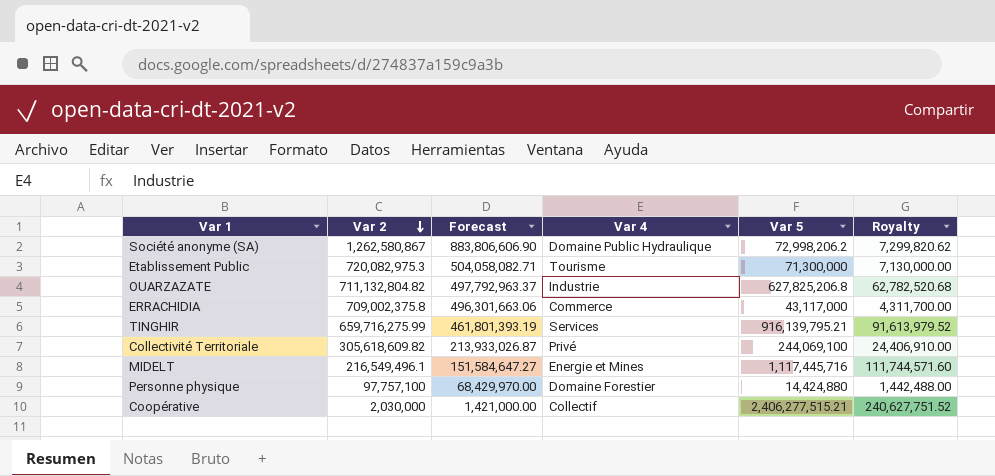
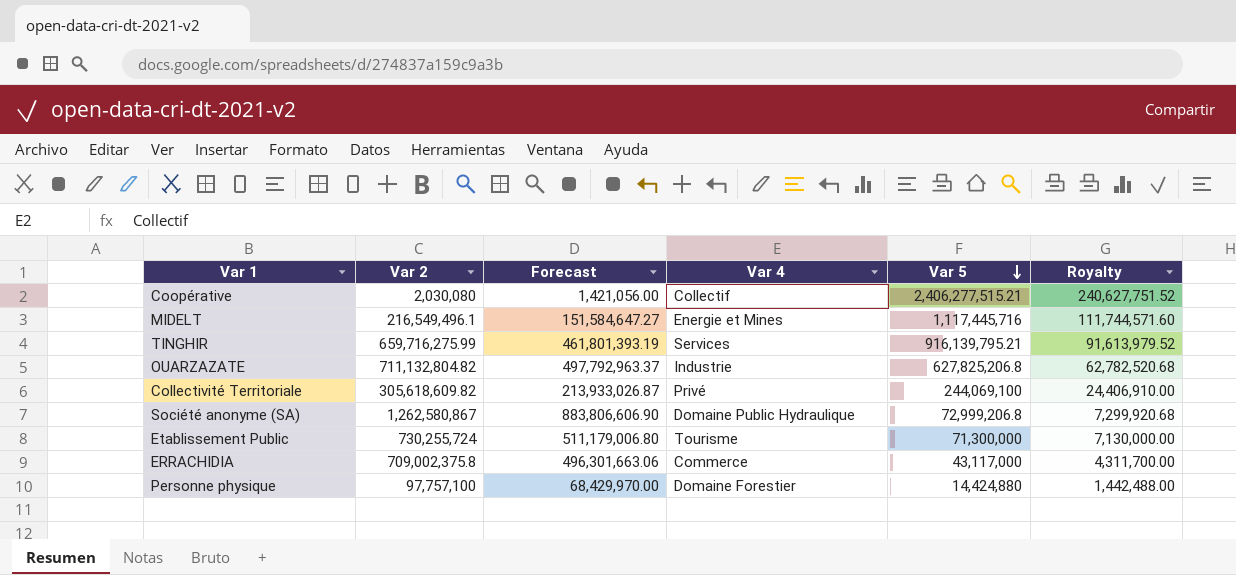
row order: Var 2 descending -> Var 5 descending
Coopérative | Var 2: 2,030,000 -> 2,030,080
Coopérative | Forecast: 1,421,000.00 -> 1,421,056.00
Société anonyme (SA) | Var 5: 72,998,206.2 -> 72,999,206.8
Société anonyme (SA) | Royalty: 7,299,820.62 -> 7,299,920.68
Etablissement Public | Var 2: 720,082,975.3 -> 730,255,724
Etablissement Public | Forecast: 504,058,082.71 -> 511,179,006.80

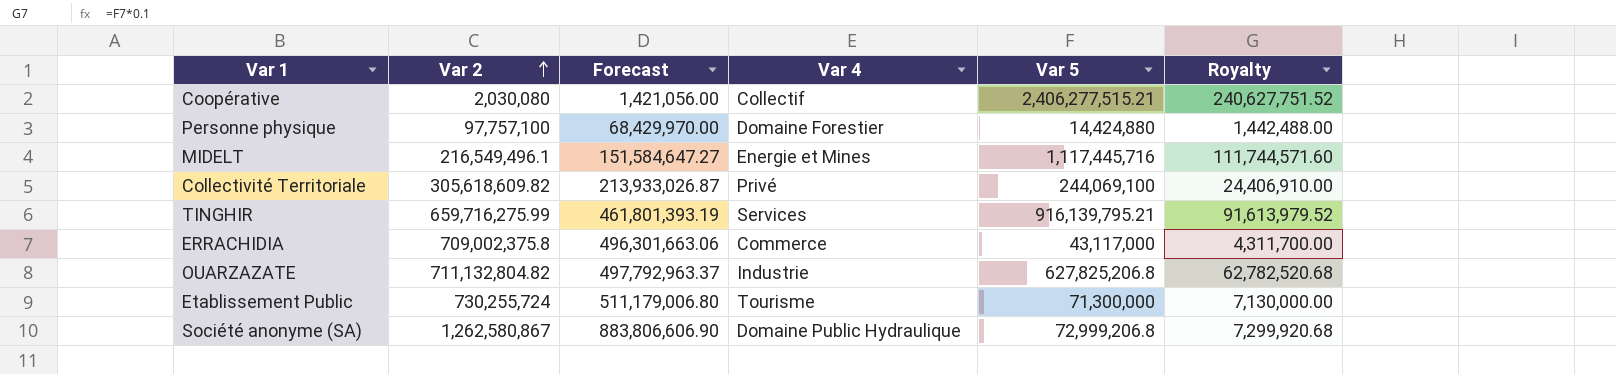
row order: Var 5 descending -> Var 2 ascending

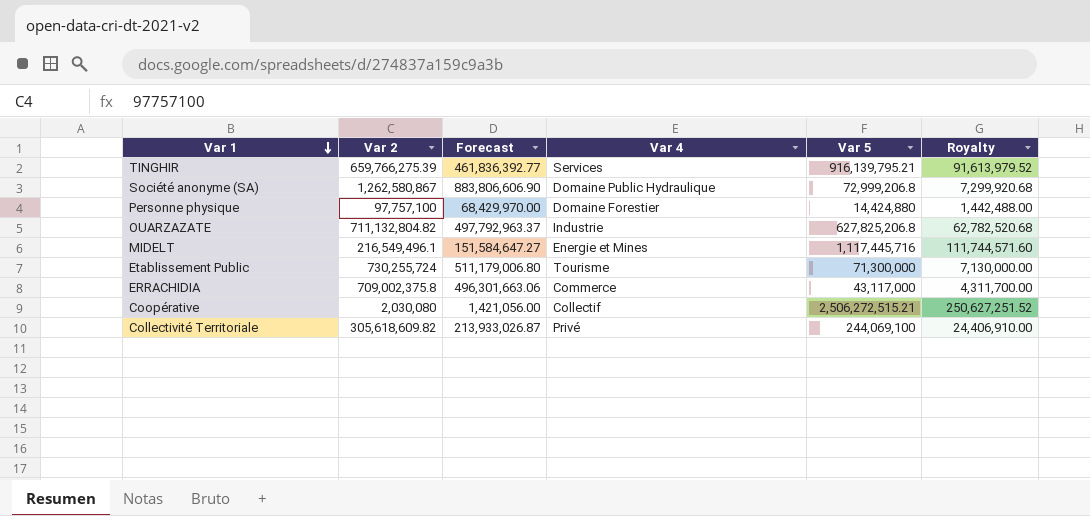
row order: Var 2 ascending -> Var 1 descending
TINGHIR | Var 2: 659,716,275.99 -> 659,766,275.39
TINGHIR | Forecast: 461,801,393.19 -> 461,836,392.77
Coopérative | Var 5: 2,406,277,515.21 -> 2,506,272,515.21
Coopérative | Royalty: 240,627,751.52 -> 250,627,251.52

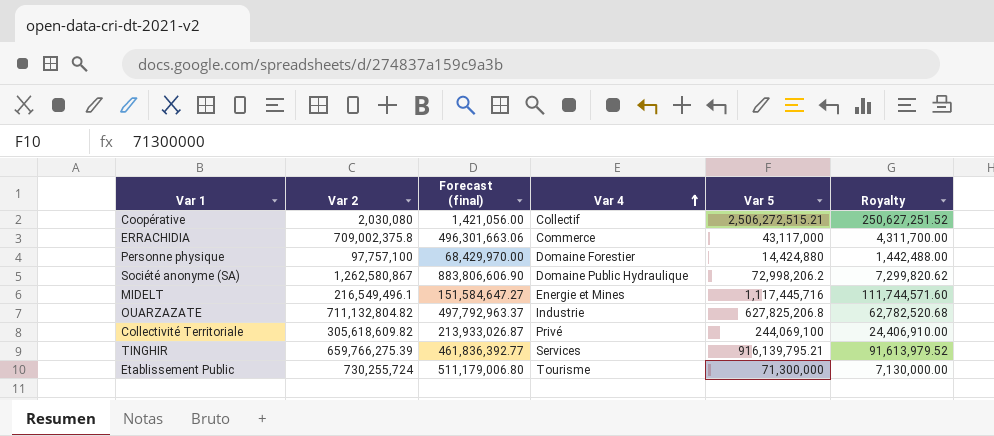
row order: Var 1 descending -> Var 4 ascending
column name: Forecast -> Forecast (final)
Société anonyme (SA) | Var 5: 72,999,206.8 -> 72,998,206.2
Société anonyme (SA) | Royalty: 7,299,920.68 -> 7,299,820.62

